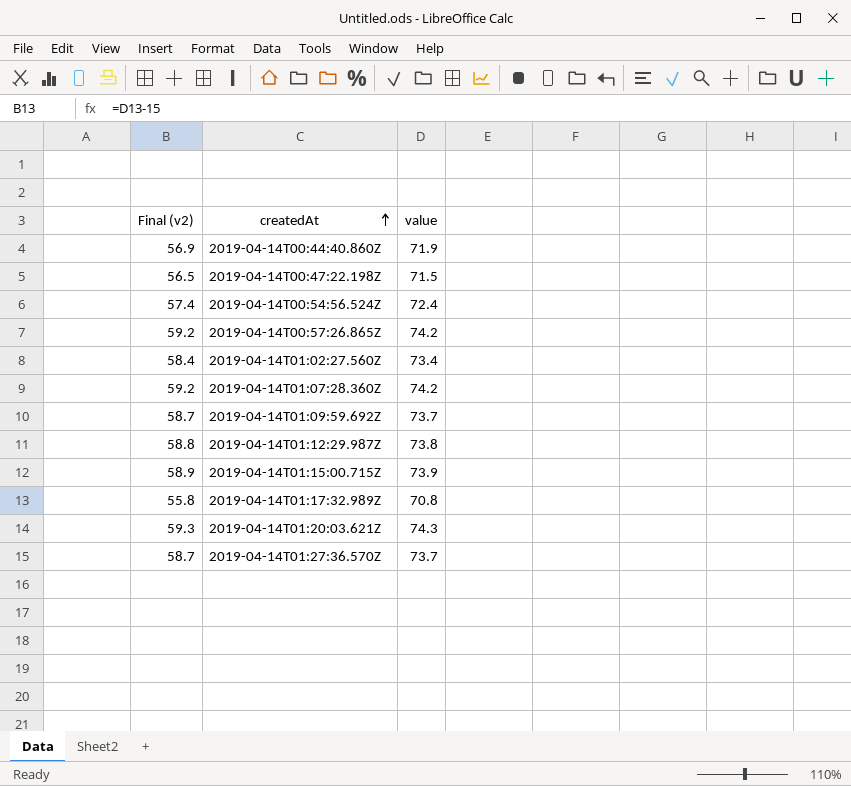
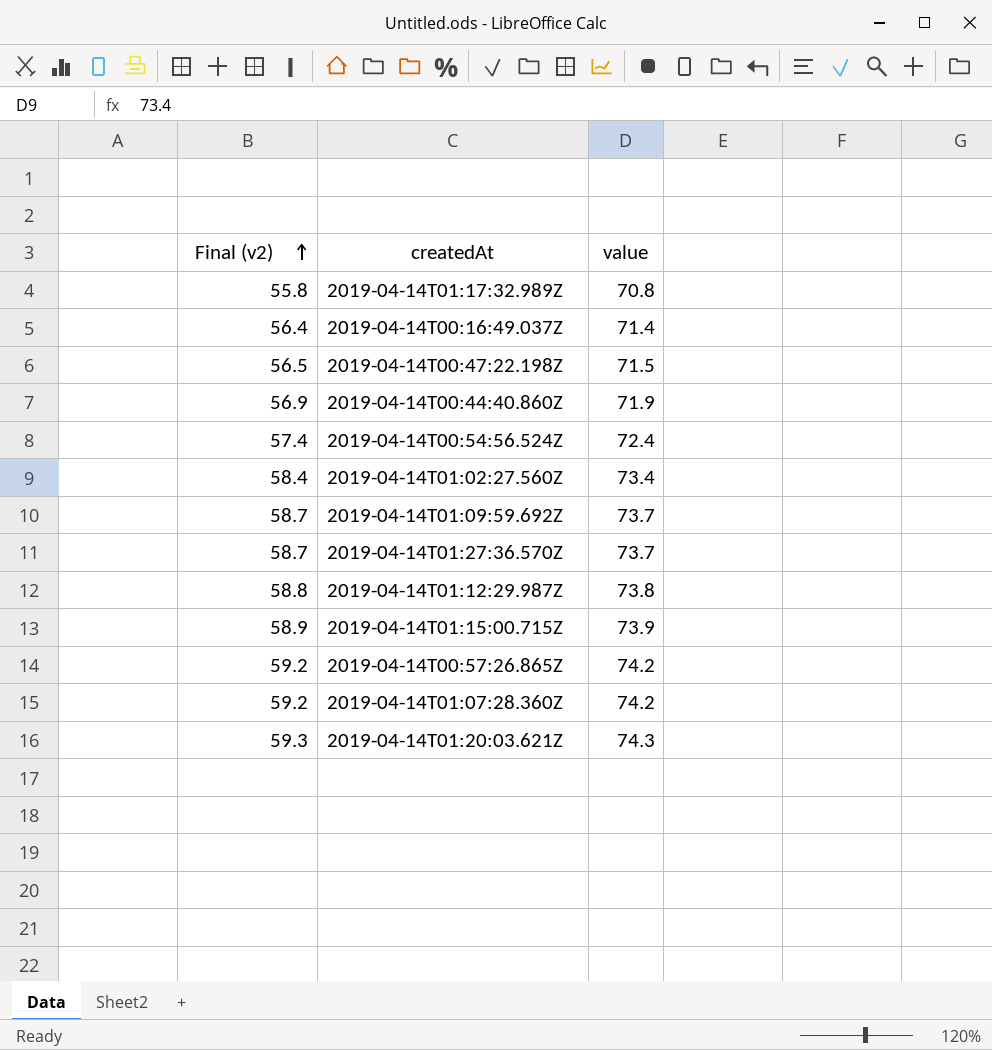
row order: createdAt ascending -> Final (v2) ascending
row 2019-04-14T00:16:49.037Z: none -> 56.4 | 71.4

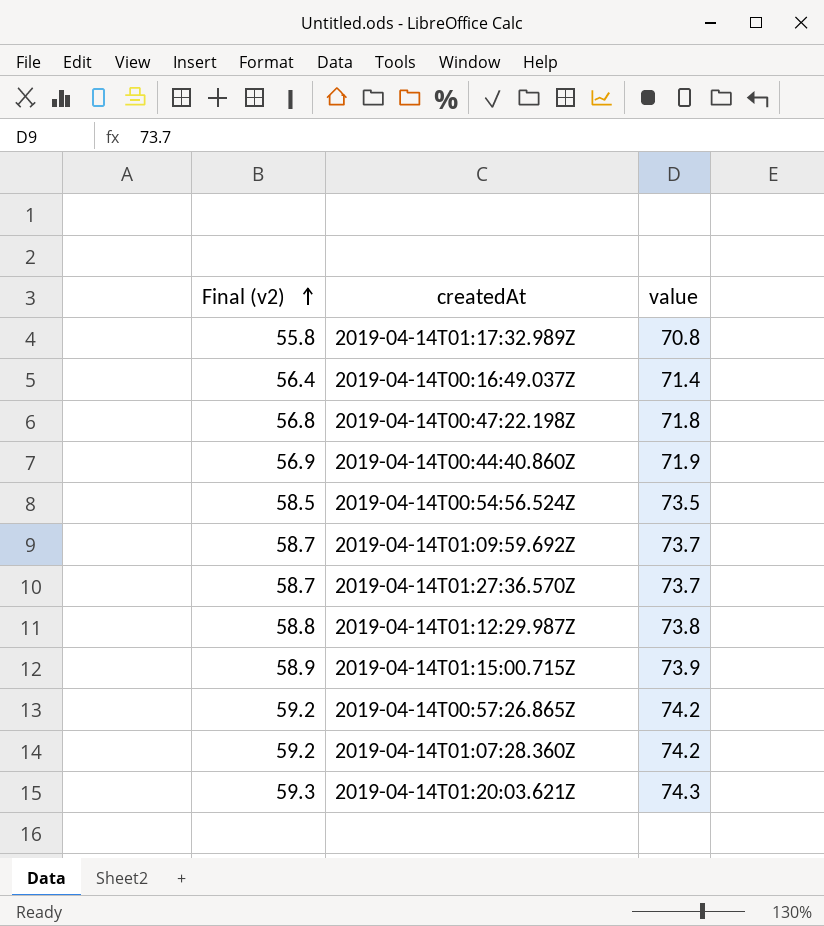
row 2019-04-14T01:02:27.560Z: 58.4 | 73.4 -> none
2019-04-14T00:47:22.198Z | Final (v2): 56.5 -> 56.8
2019-04-14T00:47:22.198Z | value: 71.5 -> 71.8
2019-04-14T00:54:56.524Z | Final (v2): 57.4 -> 58.5
2019-04-14T00:54:56.524Z | value: 72.4 -> 73.5

